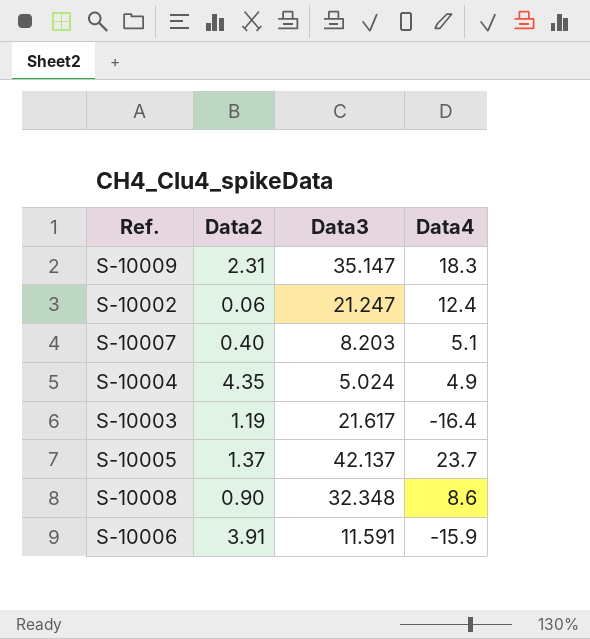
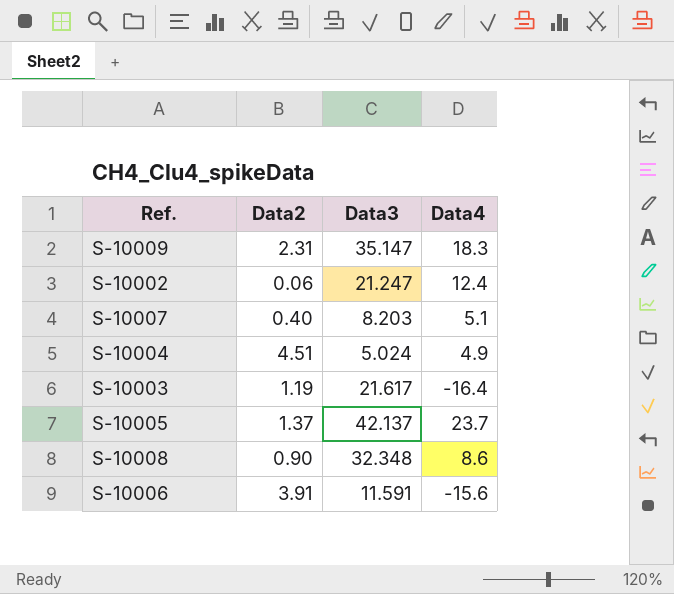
S-10004 | Data2: 4.35 -> 4.51
S-10006 | Data4: -15.9 -> -15.6

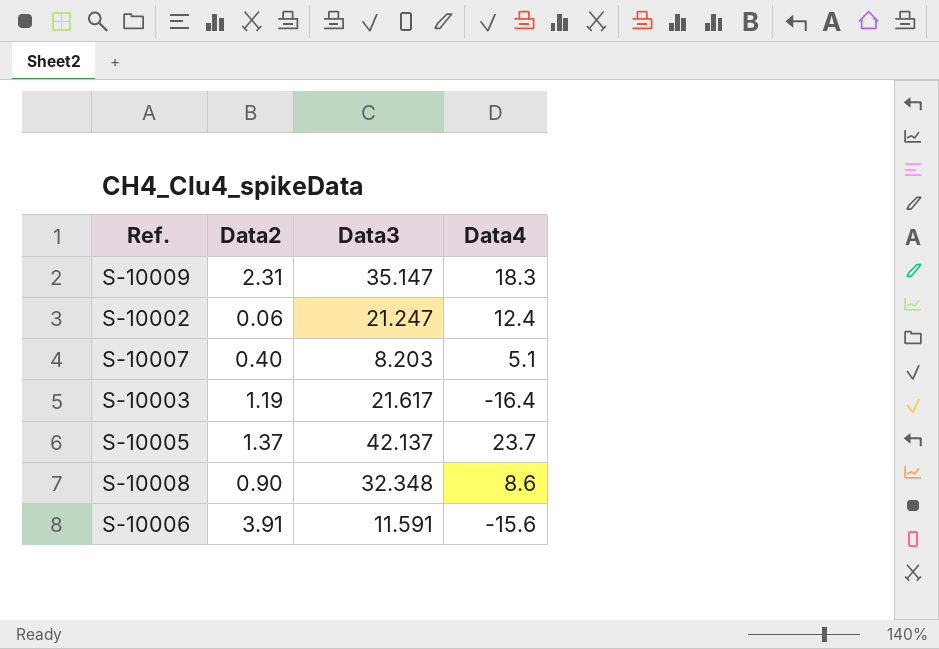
row S-10004: 4.51 | 5.024 | 4.9 -> none

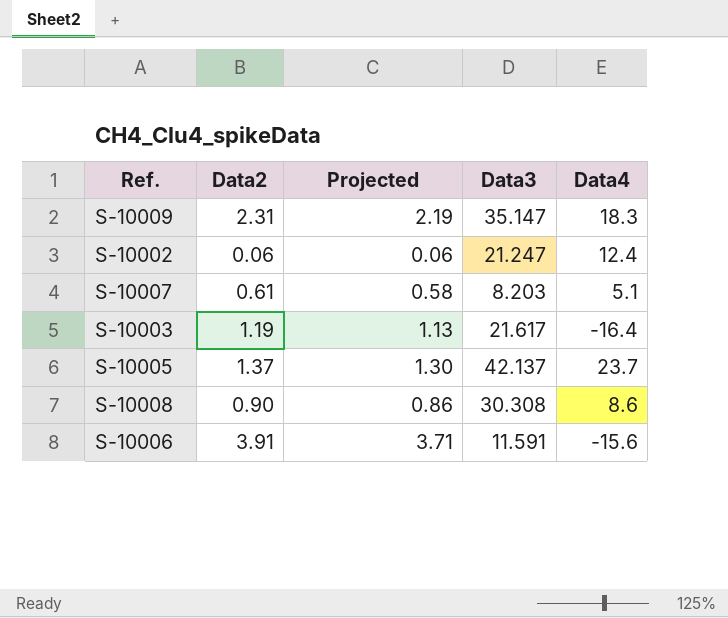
column Projected | formula: none -> [Data2] * 0.95
S-10007 | Data2: 0.40 -> 0.61
S-10008 | Data3: 32.348 -> 30.308

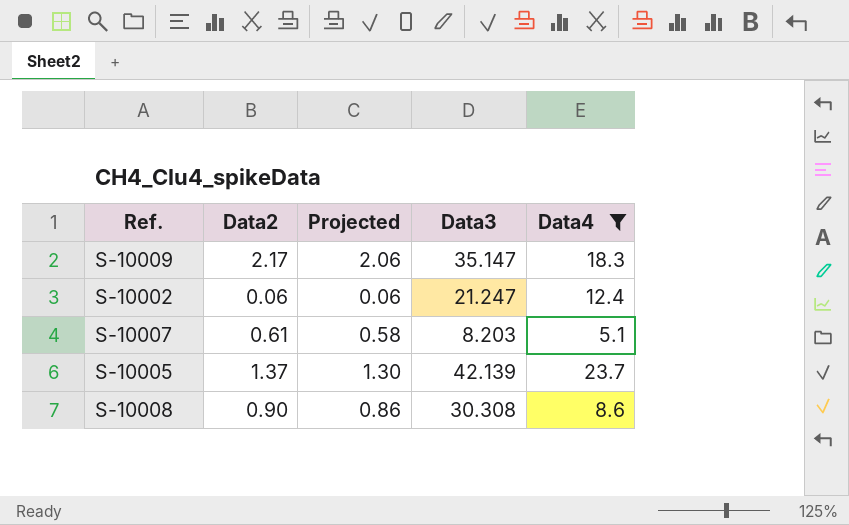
filter: none -> Data4 >= 5.1
S-10009 | Data2: 2.31 -> 2.17
S-10009 | Projected: 2.19 -> 2.06
S-10005 | Data3: 42.137 -> 42.139

